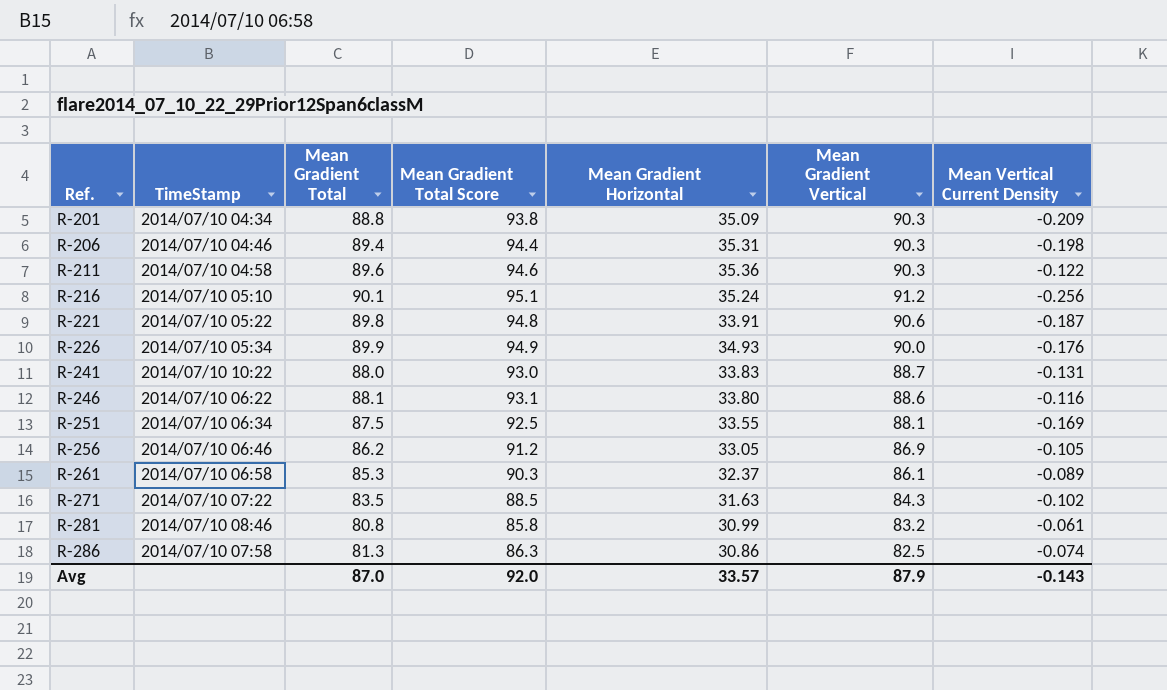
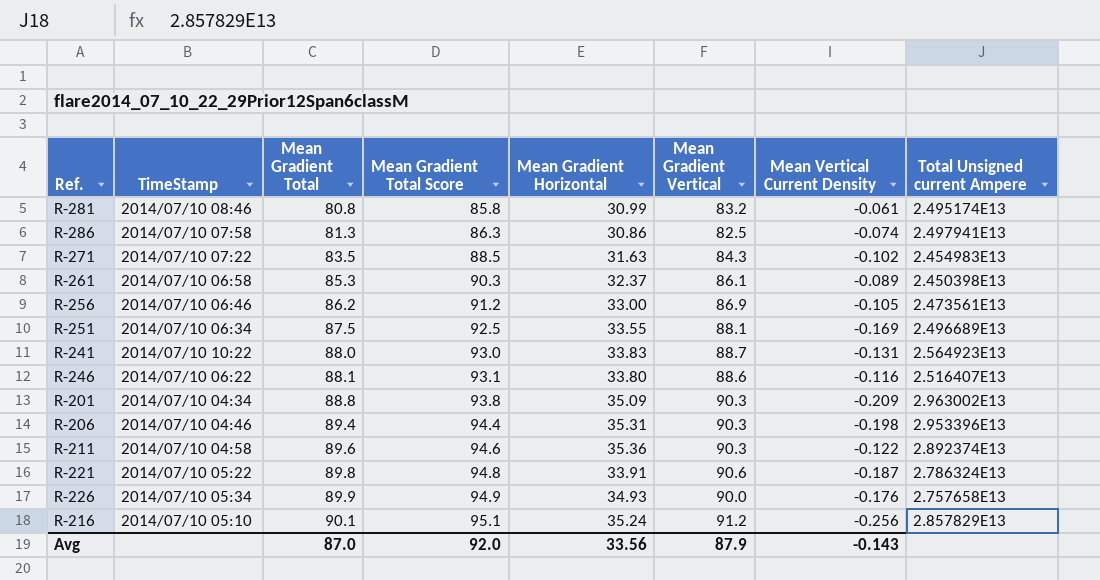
row order: Ref. ascending -> Mean Gradient Total ascending
column Total Unsigned current Ampere | position: none -> 8
R-256 | Mean Gradient Horizontal: 33.05 -> 33.00
Avg | Mean Gradient Horizontal: 33.57 -> 33.56

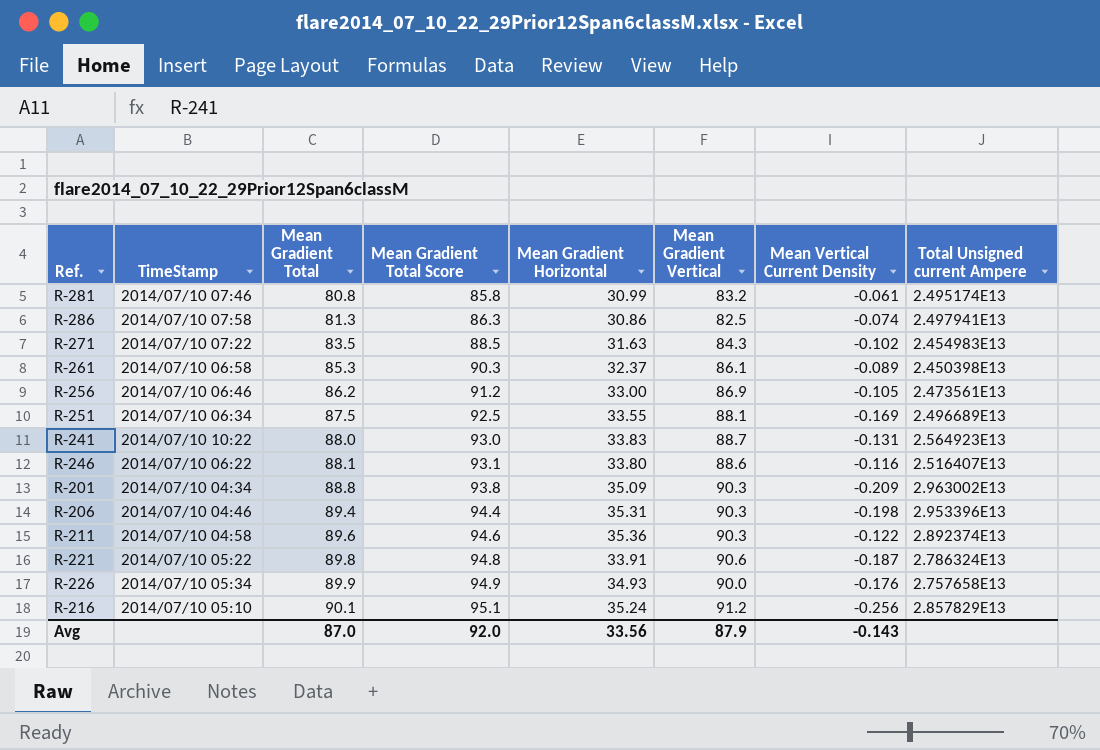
R-281 | TimeStamp: 2014/07/10 08:46 -> 2014/07/10 07:46

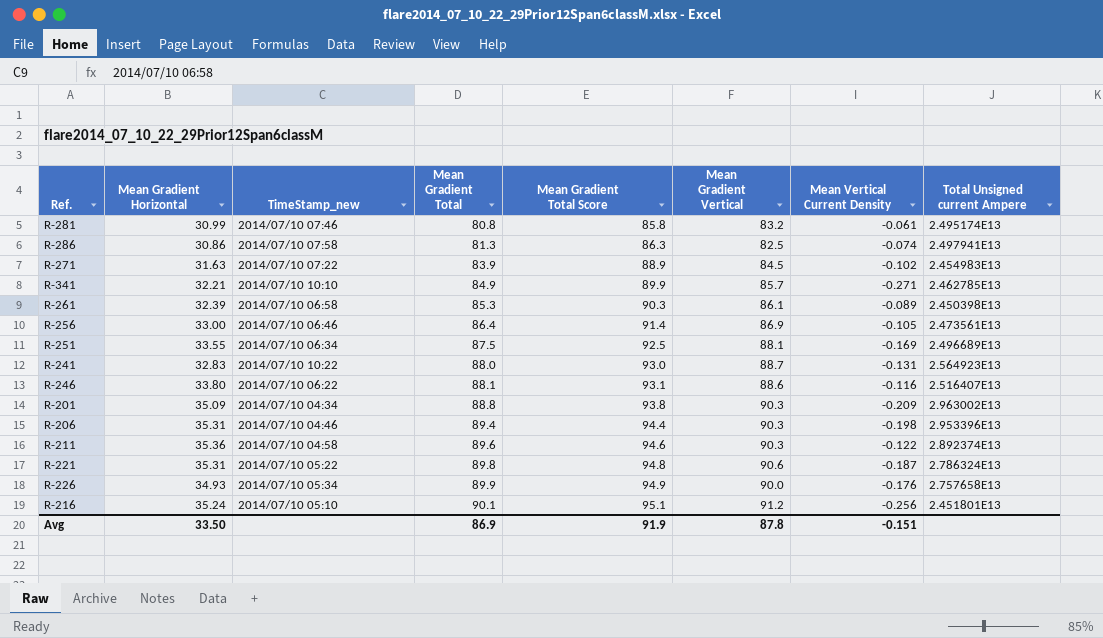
column Mean Gradient Horizontal | position: 5 -> 2
column name: TimeStamp -> TimeStamp_new
R-271 | Mean Gradient Total: 83.5 -> 83.9
R-271 | Mean Gradient Total Score: 88.5 -> 88.9
R-271 | Mean Gradient Vertical: 84.3 -> 84.5
row R-341: none -> 32.21 | 2014/07/10 10:10 | 84.9 | 89.9 | 85.7 | -0.271 | 2.462785E13
R-261 | Mean Gradient Horizontal: 32.37 -> 32.39
R-256 | Mean Gradient Total: 86.2 -> 86.4
R-256 | Mean Gradient Total Score: 91.2 -> 91.4
R-241 | Mean Gradient Horizontal: 33.83 -> 32.83
R-221 | Mean Gradient Horizontal: 33.91 -> 35.31
R-216 | Total Unsigned current Ampere: 2.857829E13 -> 2.451801E13
Avg | Mean Gradient Horizontal: 33.56 -> 33.50
Avg | Mean Gradient Total: 87.0 -> 86.9
Avg | Mean Gradient Total Score: 92.0 -> 91.9
Avg | Mean Gradient Vertical: 87.9 -> 87.8
Avg | Mean Vertical Current Density: -0.143 -> -0.151

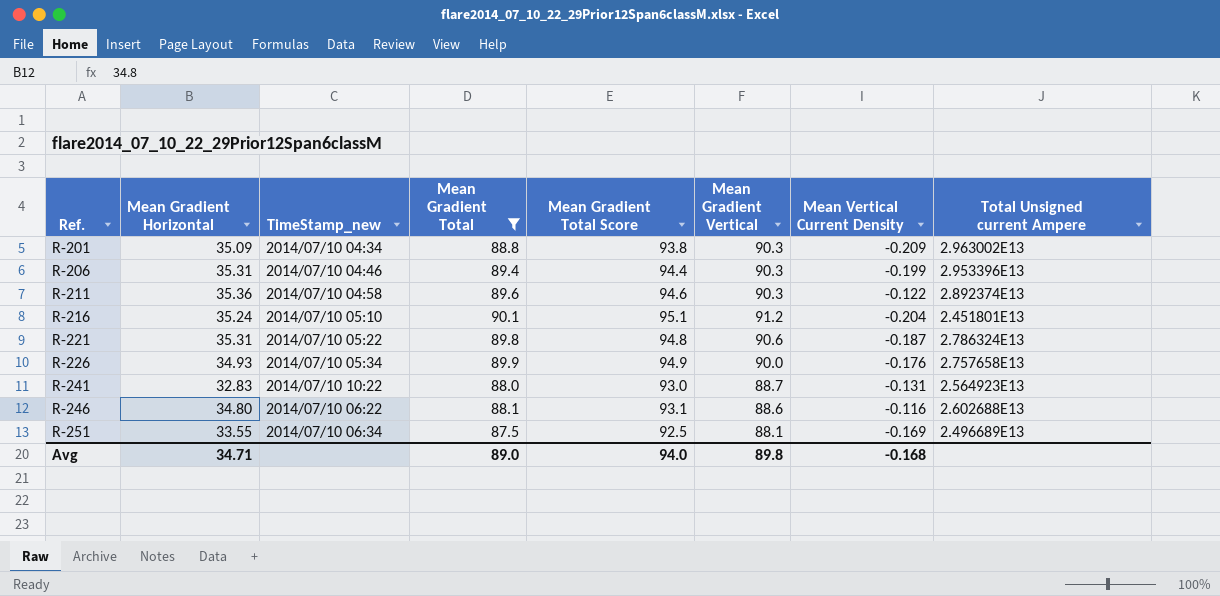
filter: none -> Mean Gradient Total >= 87.5
row order: Mean Gradient Total ascending -> Ref. ascending
R-206 | Mean Vertical Current Density: -0.198 -> -0.199
R-216 | Mean Vertical Current Density: -0.256 -> -0.204
R-246 | Mean Gradient Horizontal: 33.80 -> 34.80
R-246 | Total Unsigned current Ampere: 2.516407E13 -> 2.602688E13
Avg | Mean Gradient Horizontal: 33.50 -> 34.71
Avg | Mean Gradient Total: 86.9 -> 89.0
Avg | Mean Gradient Total Score: 91.9 -> 94.0
Avg | Mean Gradient Vertical: 87.8 -> 89.8
Avg | Mean Vertical Current Density: -0.151 -> -0.168

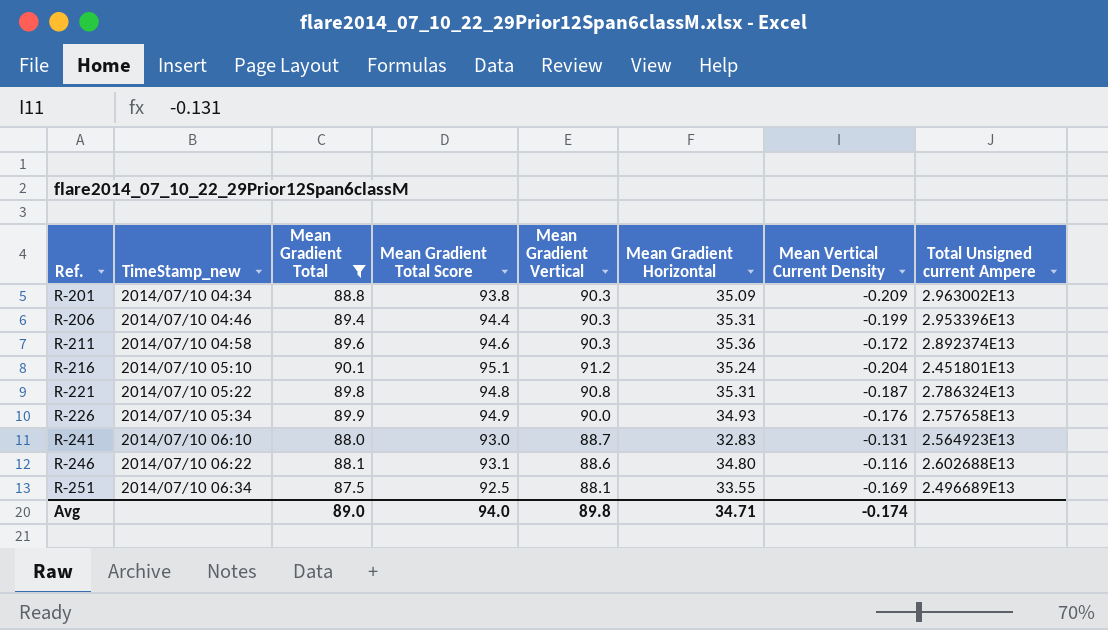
column Mean Gradient Horizontal | position: 2 -> 6
R-211 | Mean Vertical Current Density: -0.122 -> -0.172
R-221 | Mean Gradient Vertical: 90.6 -> 90.8
R-241 | TimeStamp_new: 2014/07/10 10:22 -> 2014/07/10 06:10
Avg | Mean Vertical Current Density: -0.168 -> -0.174

